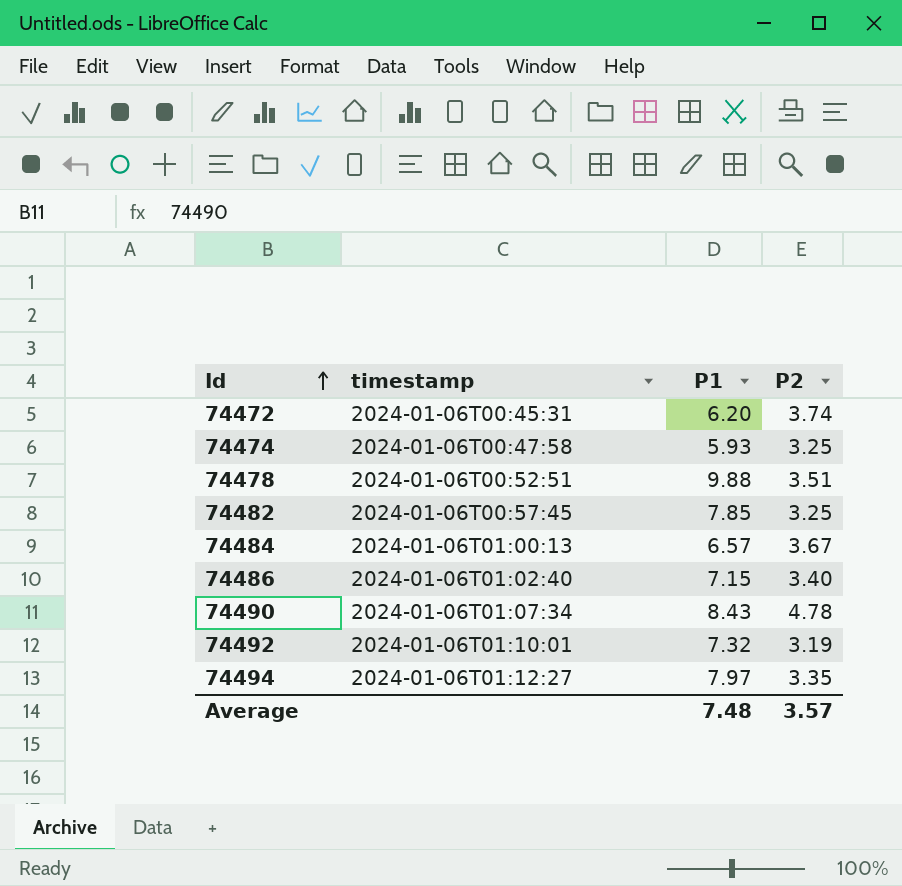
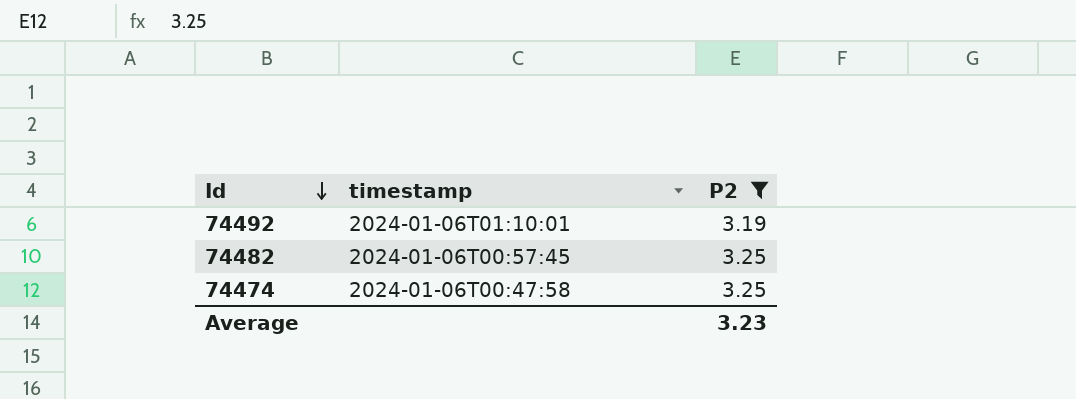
filter: none -> P2 <= 3.25
row order: Id ascending -> Id descending
column P1 | position: 3 -> none
Average | P2: 3.57 -> 3.23

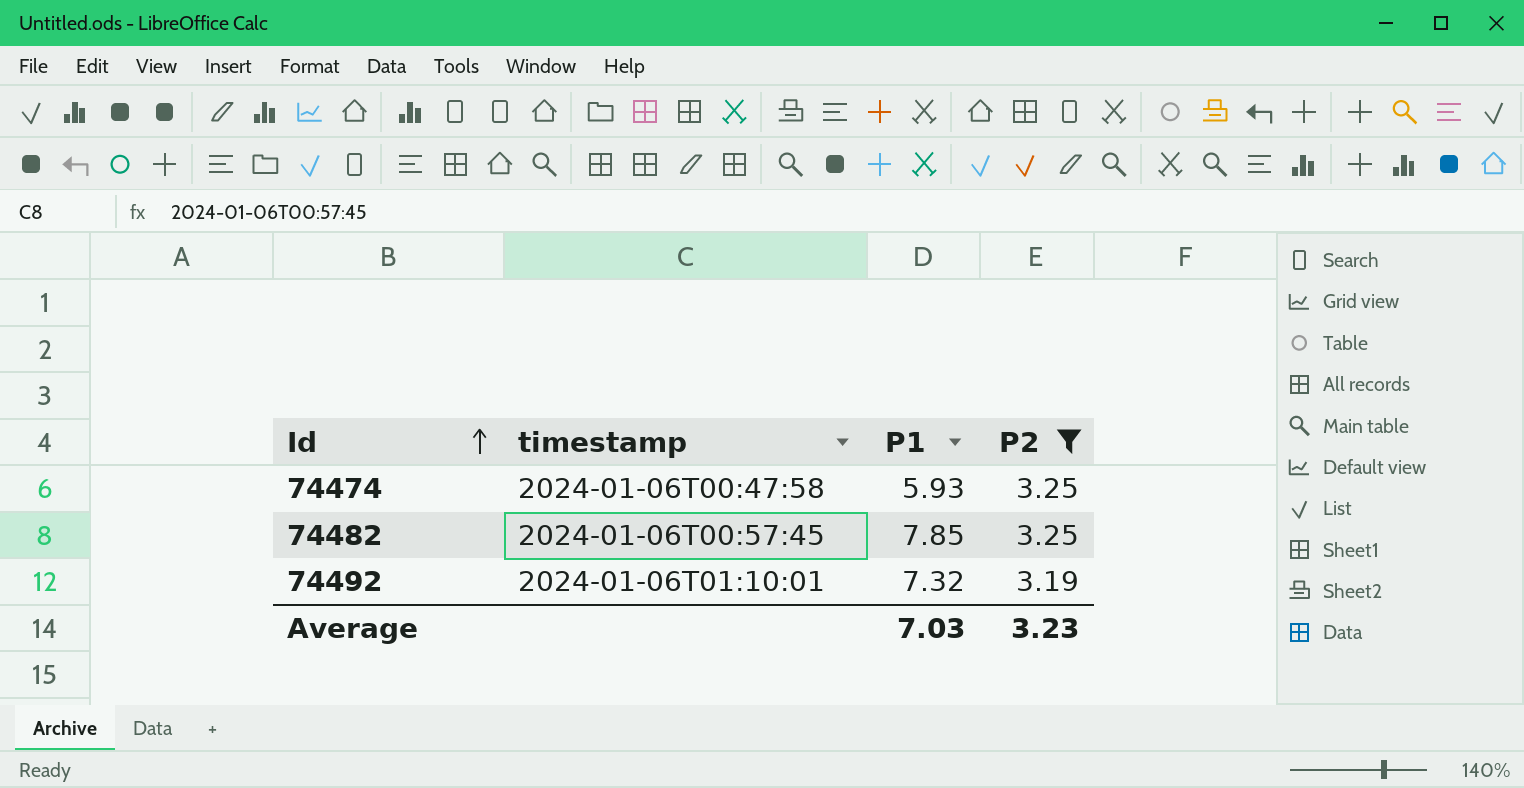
row order: Id descending -> Id ascending
column P1 | position: none -> 3

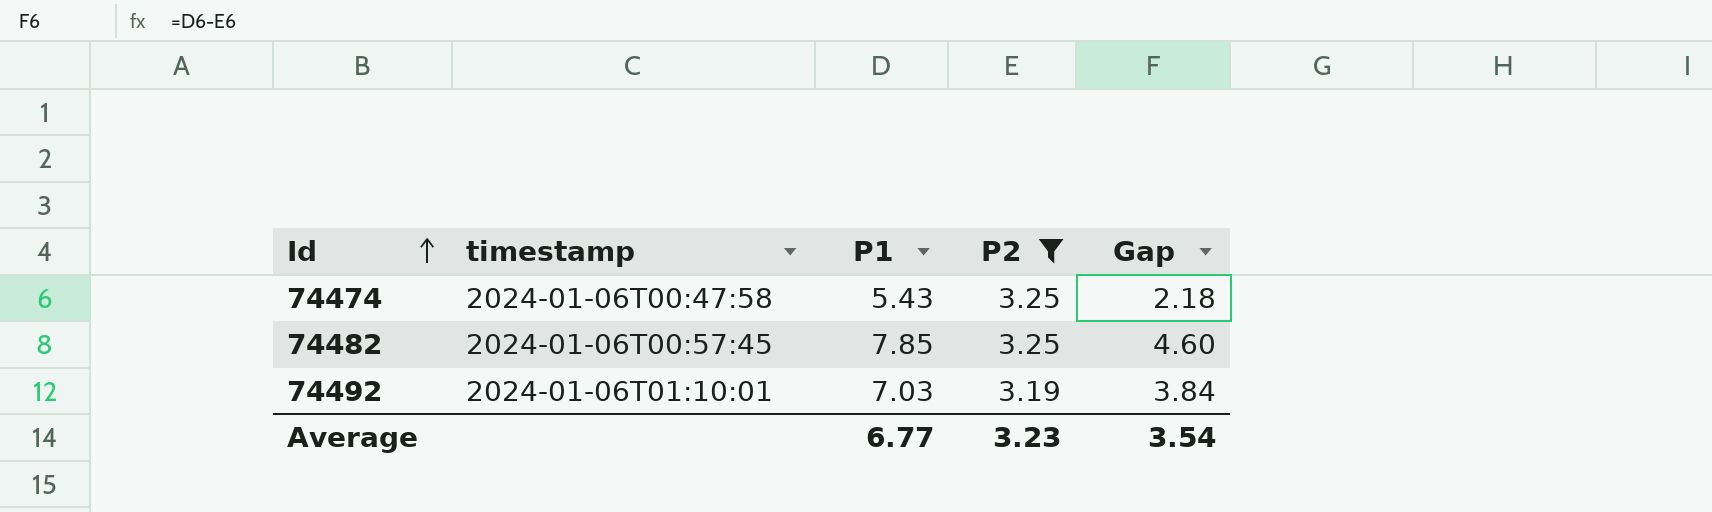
column Gap | formula: none -> [P1] - [P2]
74474 | P1: 5.93 -> 5.43
74492 | P1: 7.32 -> 7.03
Average | P1: 7.03 -> 6.77

